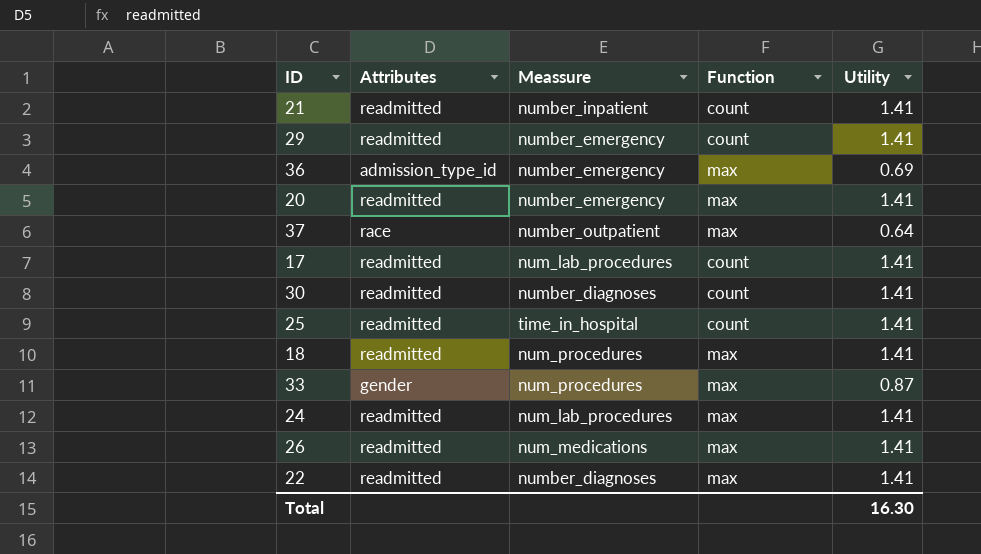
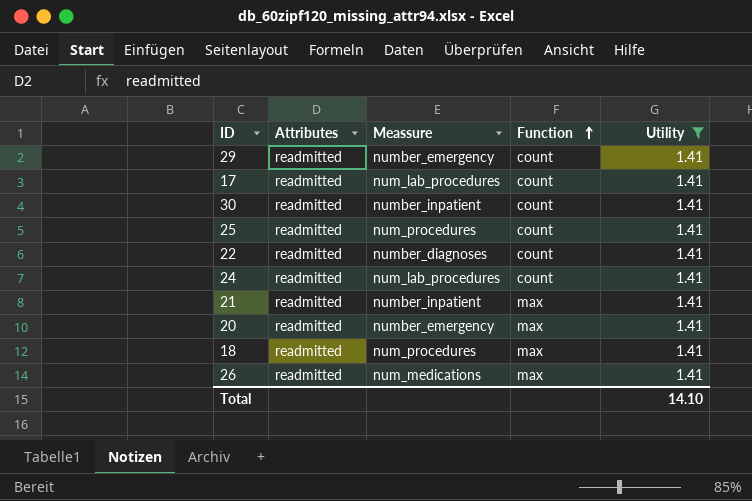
filter: none -> Utility = 1.41
row order: none -> Function ascending
30 | Meassure: number_diagnoses -> number_inpatient
25 | Meassure: time_in_hospital -> num_procedures
22 | Function: max -> count
24 | Function: max -> count
21 | Function: count -> max
Total | Utility: 16.30 -> 14.10

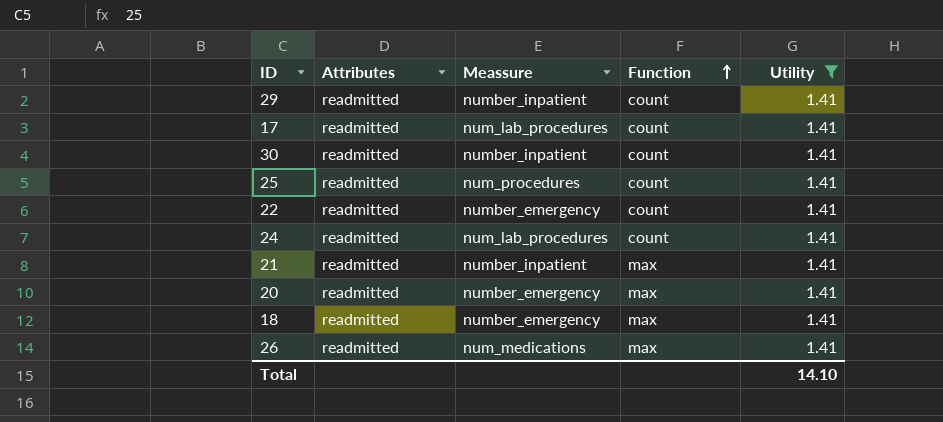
29 | Meassure: number_emergency -> number_inpatient
22 | Meassure: number_diagnoses -> number_emergency
18 | Meassure: num_procedures -> number_emergency

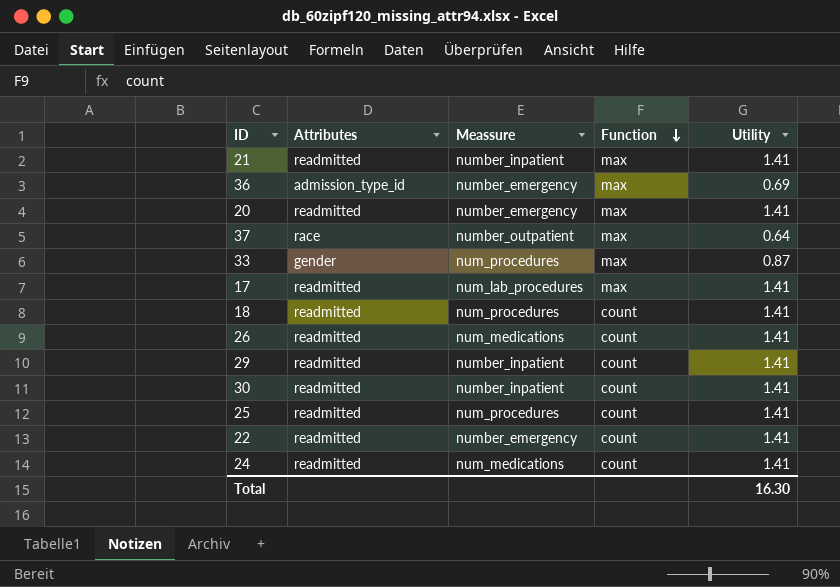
filter: Utility = 1.41 -> none
row order: Function ascending -> Function descending
17 | Function: count -> max
18 | Meassure: number_emergency -> num_procedures
18 | Function: max -> count
26 | Function: max -> count
24 | Meassure: num_lab_procedures -> num_medications
Total | Utility: 14.10 -> 16.30

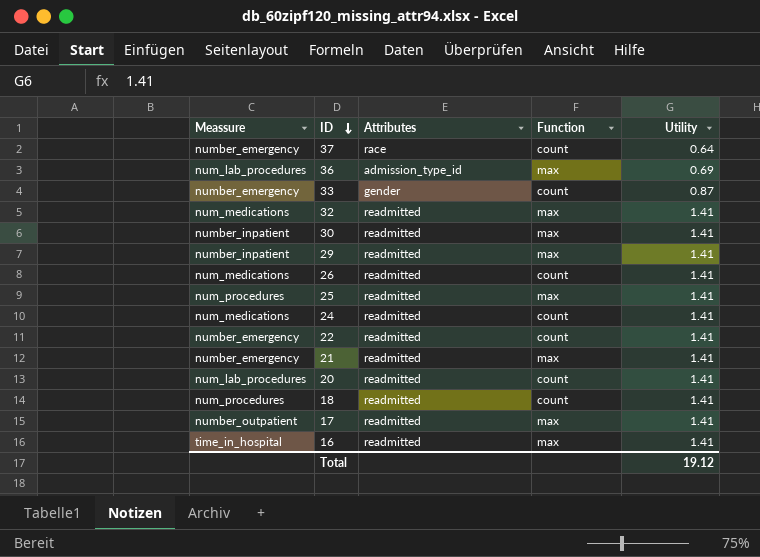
row order: Function descending -> ID descending
column Meassure | position: 3 -> 1
37 | Meassure: number_outpatient -> number_emergency
37 | Function: max -> count
36 | Meassure: number_emergency -> num_lab_procedures
33 | Meassure: num_procedures -> number_emergency
33 | Function: max -> count
row 32: none -> num_medications | readmitted | max | 1.41
30 | Function: count -> max
29 | Function: count -> max
25 | Function: count -> max
21 | Meassure: number_inpatient -> number_emergency
20 | Meassure: number_emergency -> num_lab_procedures
20 | Function: max -> count
17 | Meassure: num_lab_procedures -> number_outpatient
row 16: none -> time_in_hospital | readmitted | max | 1.41
Total | Utility: 16.30 -> 19.12

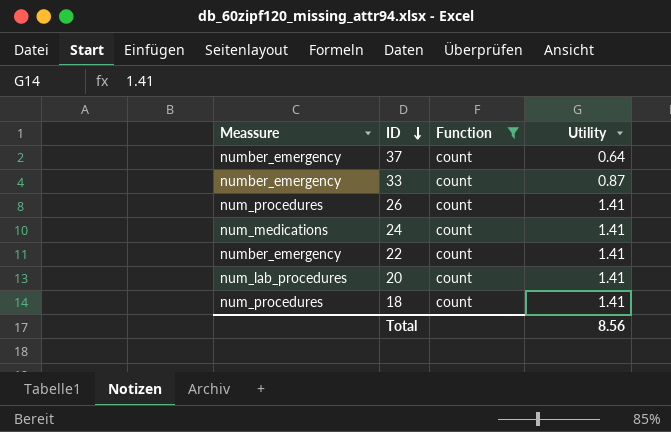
filter: none -> Function = count
column Attributes | position: 3 -> none
26 | Meassure: num_medications -> num_procedures
Total | Utility: 19.12 -> 8.56

